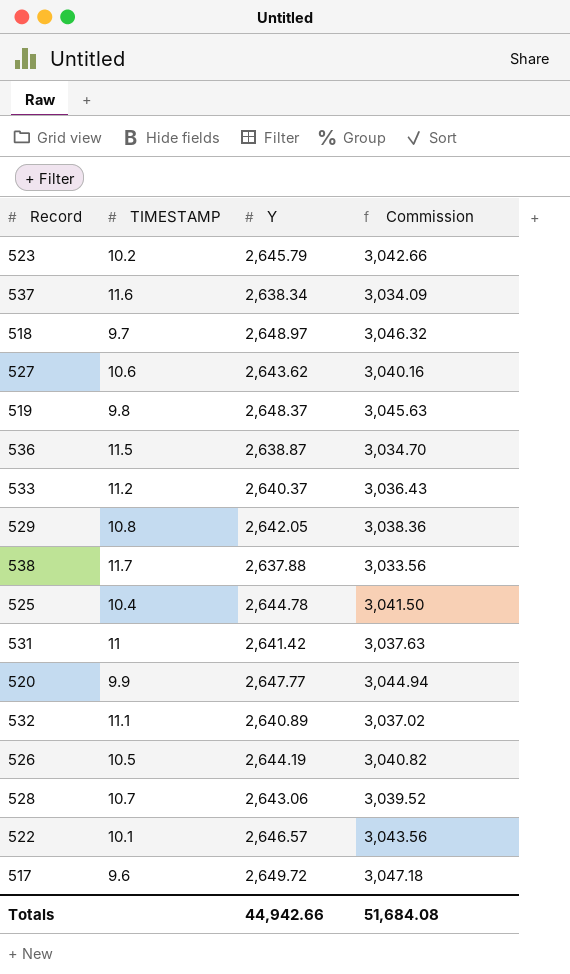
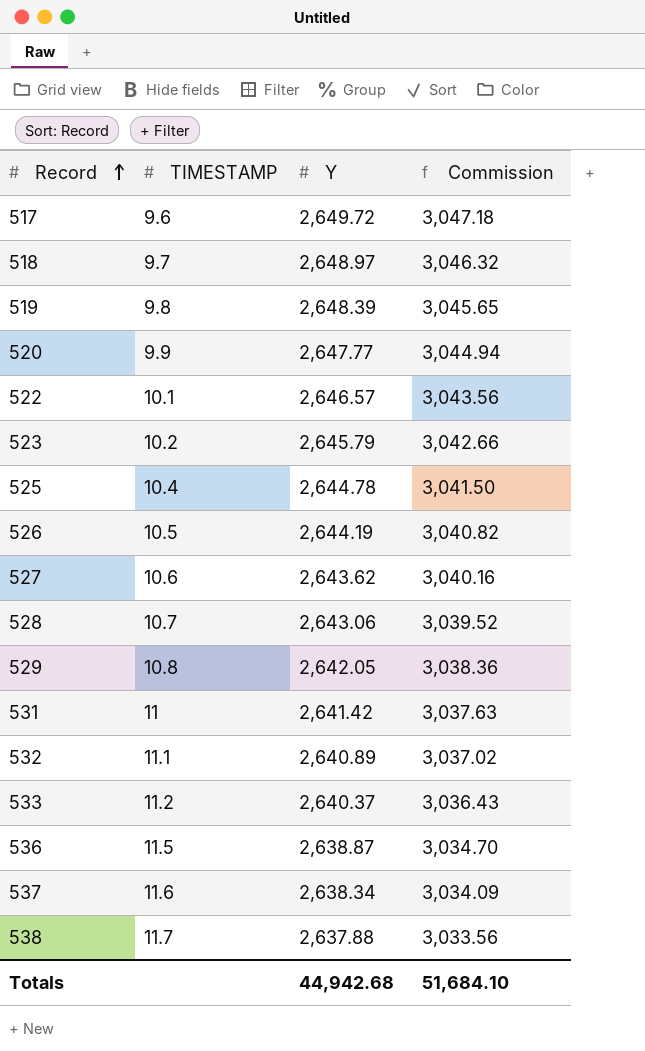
row order: none -> Record ascending
519 | Y: 2,648.37 -> 2,648.39
519 | Commission: 3,045.63 -> 3,045.65
Totals | Y: 44,942.66 -> 44,942.68
Totals | Commission: 51,684.08 -> 51,684.10

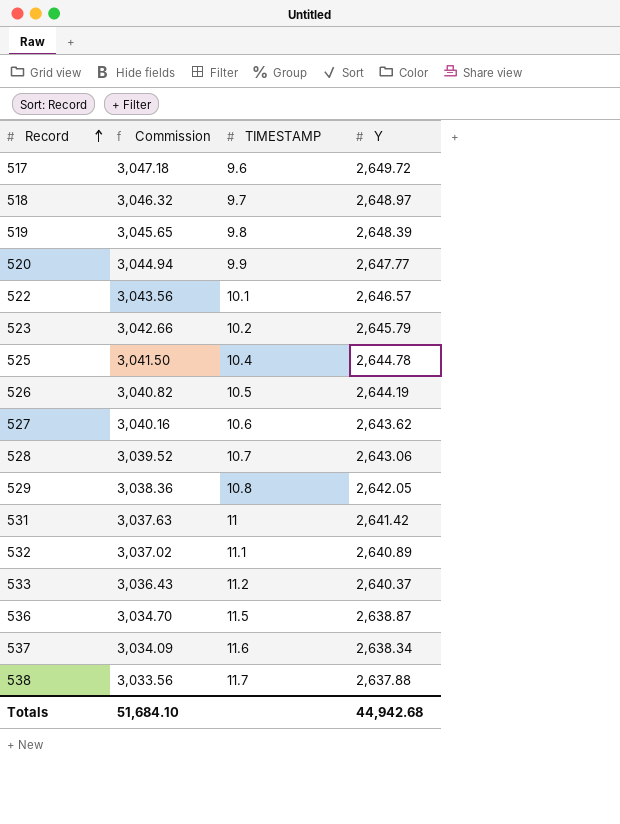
column Commission | position: 4 -> 2

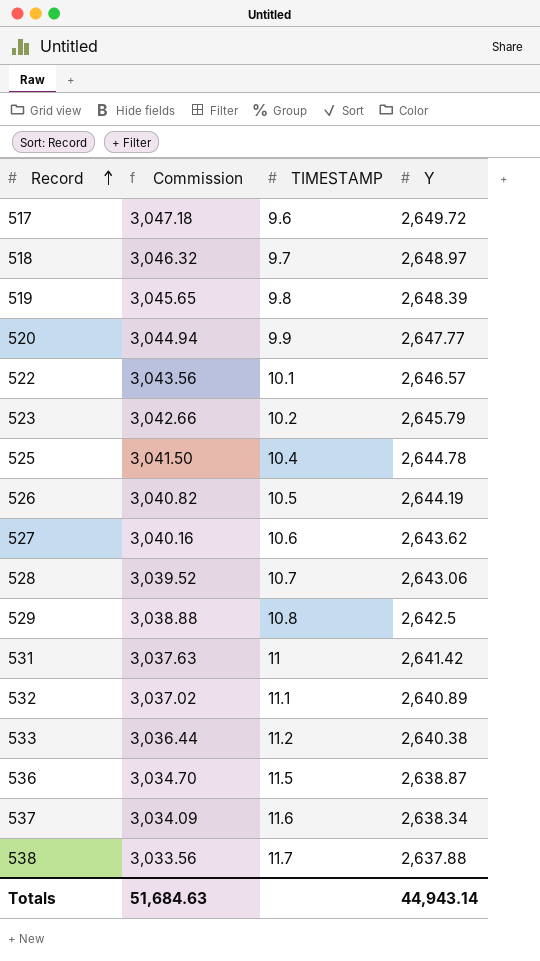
529 | Commission: 3,038.36 -> 3,038.88
529 | Y: 2,642.05 -> 2,642.5
533 | Commission: 3,036.43 -> 3,036.44
533 | Y: 2,640.37 -> 2,640.38
Totals | Commission: 51,684.10 -> 51,684.63
Totals | Y: 44,942.68 -> 44,943.14

